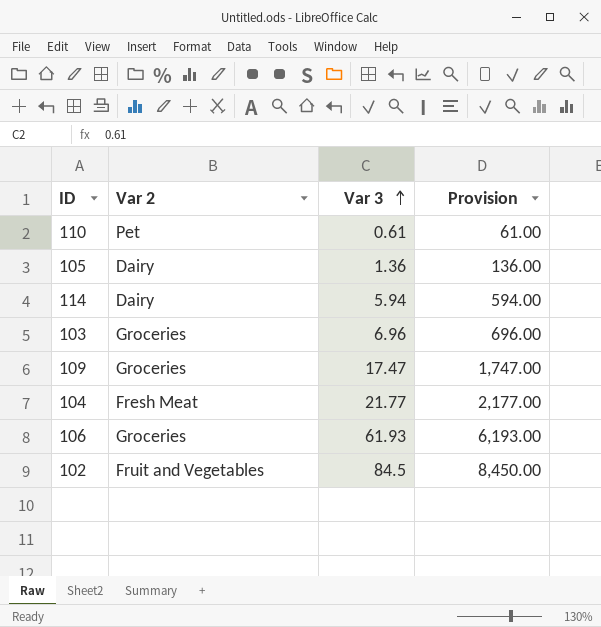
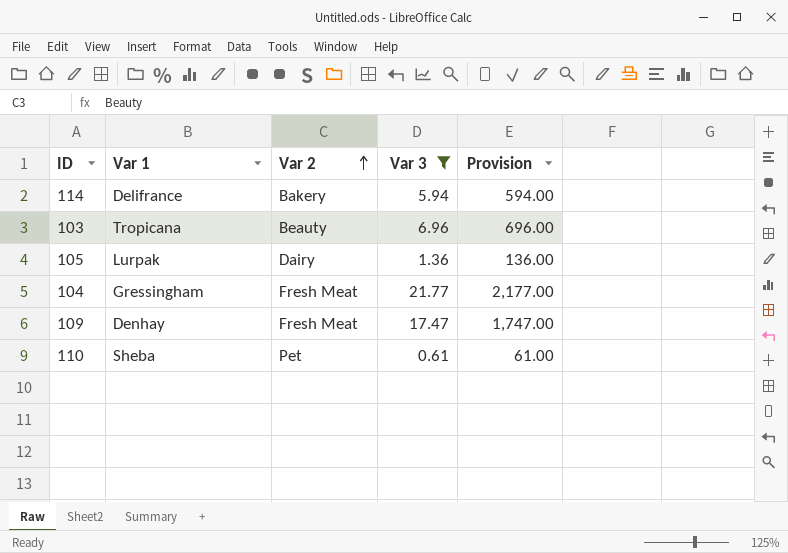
filter: none -> Var 3 <= 21.77
row order: Var 3 ascending -> Var 2 ascending
column Var 1 | position: none -> 2
114 | Var 2: Dairy -> Bakery
103 | Var 2: Groceries -> Beauty
109 | Var 2: Groceries -> Fresh Meat

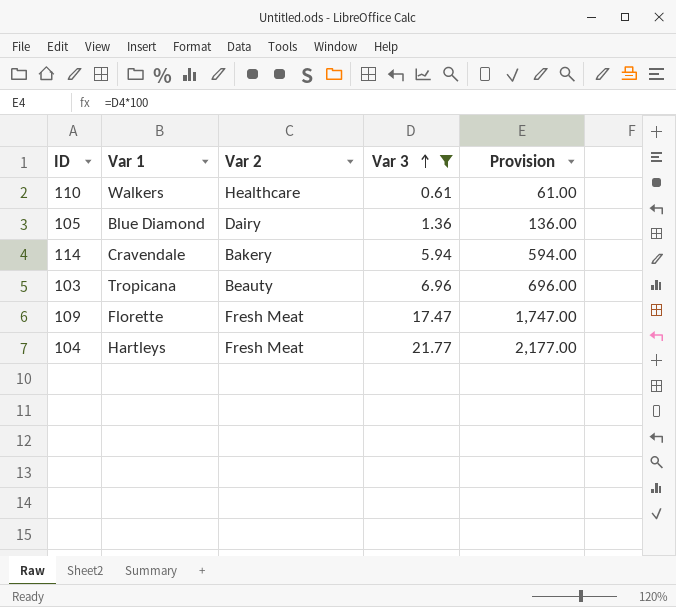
row order: Var 2 ascending -> Var 3 ascending
110 | Var 1: Sheba -> Walkers
110 | Var 2: Pet -> Healthcare
105 | Var 1: Lurpak -> Blue Diamond
114 | Var 1: Delifrance -> Cravendale
109 | Var 1: Denhay -> Florette
104 | Var 1: Gressingham -> Hartleys

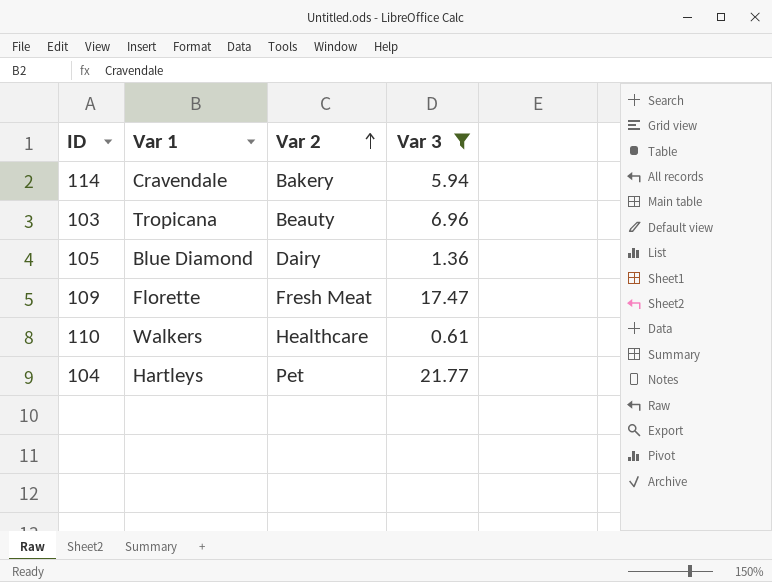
row order: Var 3 ascending -> Var 2 ascending
column Provision | formula: [Var 3] * 100 -> none
104 | Var 2: Fresh Meat -> Pet

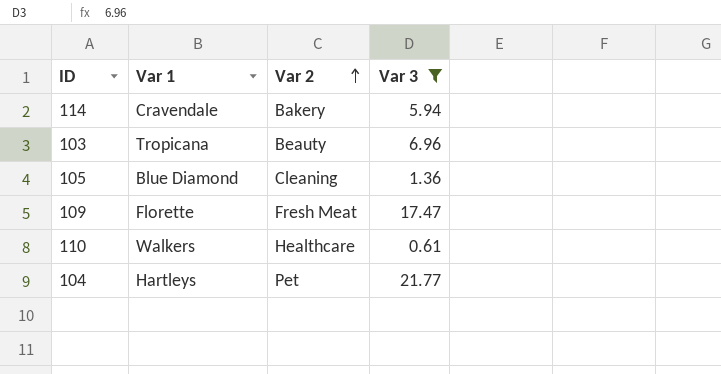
105 | Var 2: Dairy -> Cleaning

